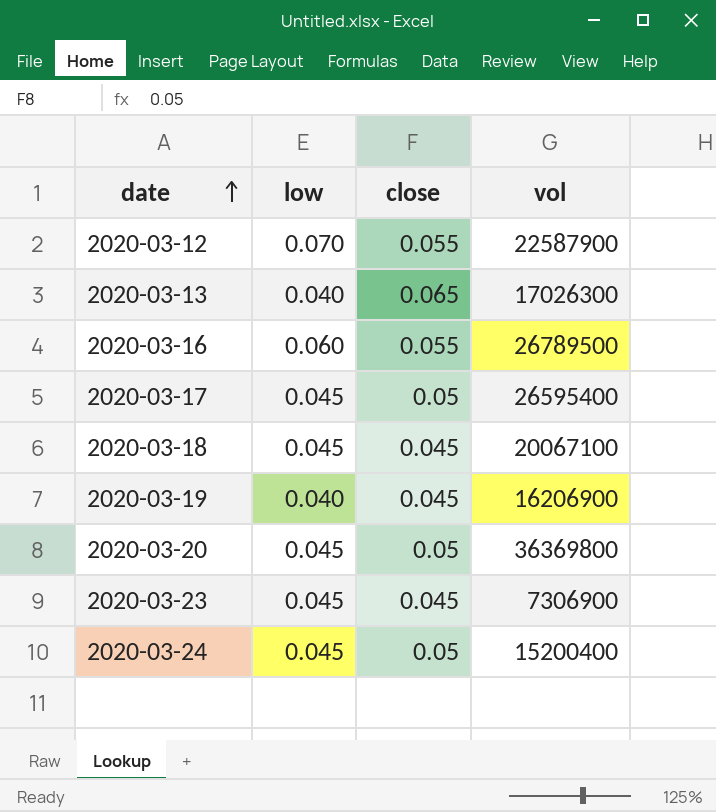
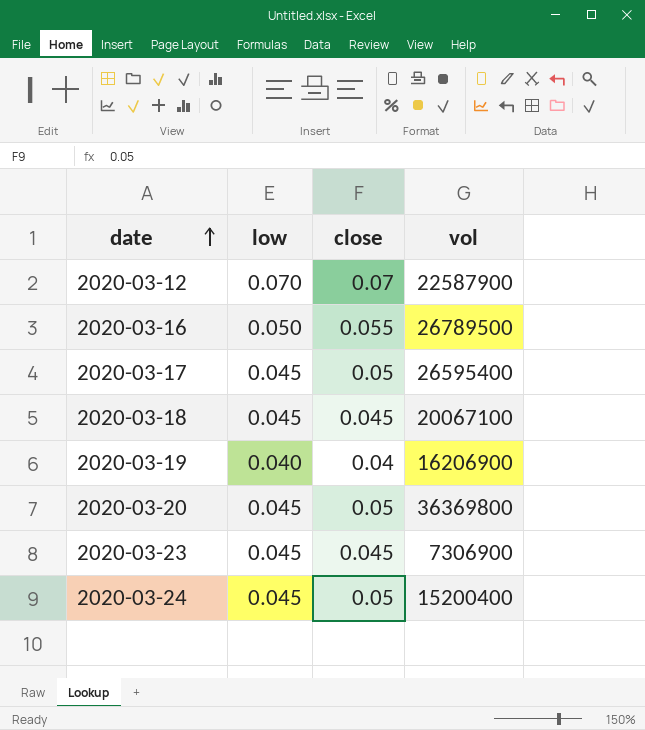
row 2020-03-13: 0.040 | 0.065 | 17026300 -> none
2020-03-12 | close: 0.055 -> 0.07
2020-03-16 | low: 0.060 -> 0.050
2020-03-19 | close: 0.045 -> 0.04

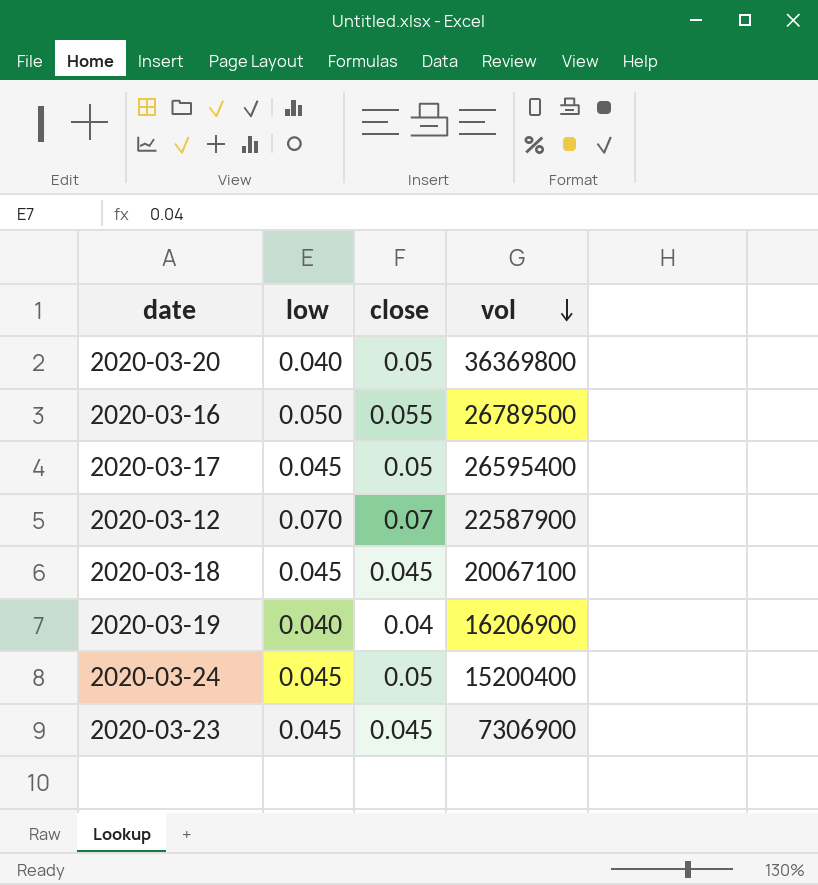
row order: date ascending -> vol descending
2020-03-20 | low: 0.045 -> 0.040

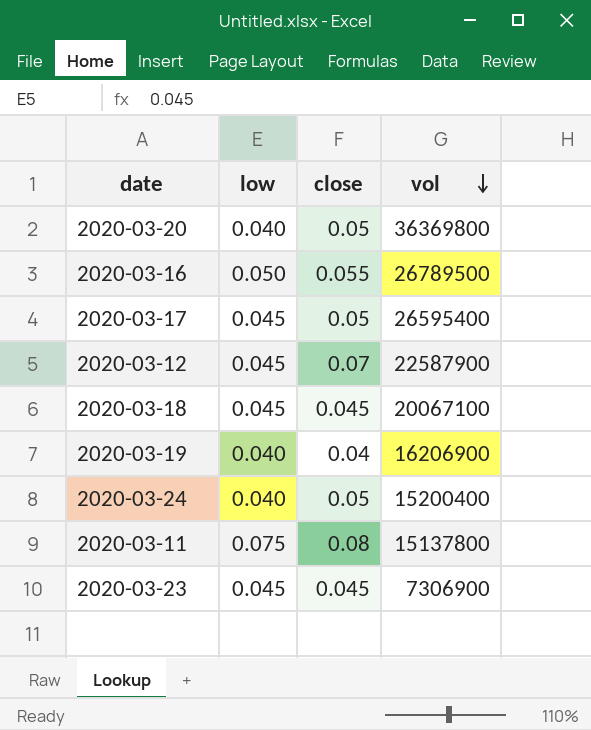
2020-03-12 | low: 0.070 -> 0.045
2020-03-24 | low: 0.045 -> 0.040
row 2020-03-11: none -> 0.075 | 0.08 | 15137800

